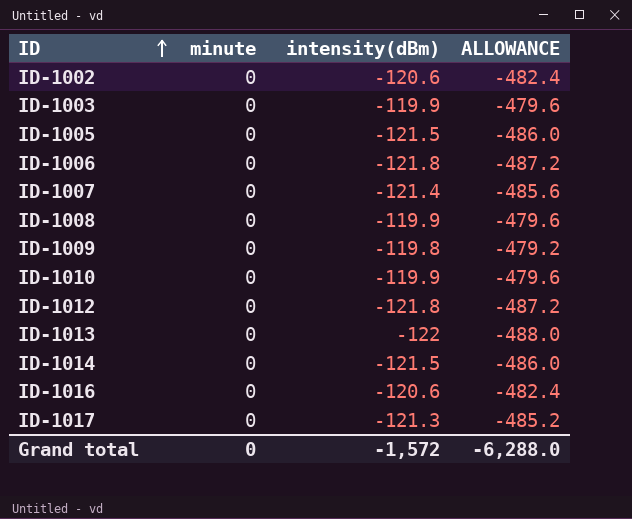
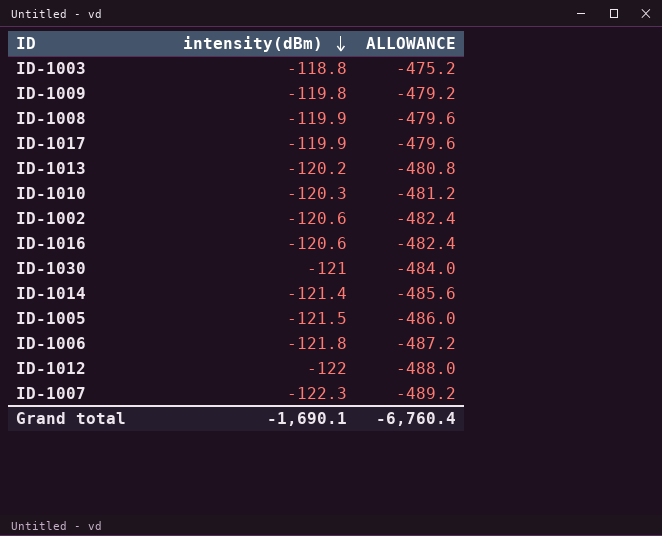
row order: ID ascending -> intensity(dBm) descending
column minute | position: 2 -> none
ID-1003 | intensity(dBm): -119.9 -> -118.8
ID-1003 | ALLOWANCE: -479.6 -> -475.2
ID-1017 | intensity(dBm): -121.3 -> -119.9
ID-1017 | ALLOWANCE: -485.2 -> -479.6
ID-1013 | intensity(dBm): -122 -> -120.2
ID-1013 | ALLOWANCE: -488.0 -> -480.8
ID-1010 | intensity(dBm): -119.9 -> -120.3
ID-1010 | ALLOWANCE: -479.6 -> -481.2
row ID-1030: none -> -121 | -484.0
ID-1014 | intensity(dBm): -121.5 -> -121.4
ID-1014 | ALLOWANCE: -486.0 -> -485.6
ID-1012 | intensity(dBm): -121.8 -> -122
ID-1012 | ALLOWANCE: -487.2 -> -488.0
ID-1007 | intensity(dBm): -121.4 -> -122.3
ID-1007 | ALLOWANCE: -485.6 -> -489.2
Grand total | intensity(dBm): -1,572 -> -1,690.1
Grand total | ALLOWANCE: -6,288.0 -> -6,760.4

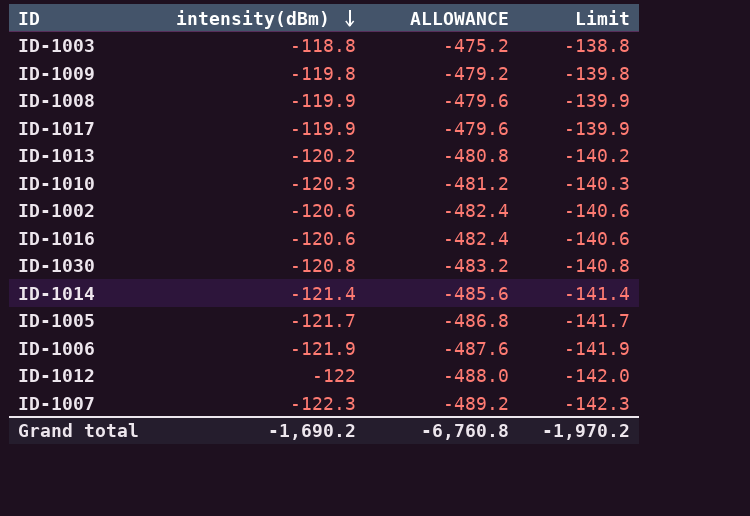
column Limit | formula: none -> [intensity(dBm)] - 20
ID-1030 | intensity(dBm): -121 -> -120.8
ID-1030 | ALLOWANCE: -484.0 -> -483.2
ID-1005 | intensity(dBm): -121.5 -> -121.7
ID-1005 | ALLOWANCE: -486.0 -> -486.8
ID-1006 | intensity(dBm): -121.8 -> -121.9
ID-1006 | ALLOWANCE: -487.2 -> -487.6
Grand total | intensity(dBm): -1,690.1 -> -1,690.2
Grand total | ALLOWANCE: -6,760.4 -> -6,760.8

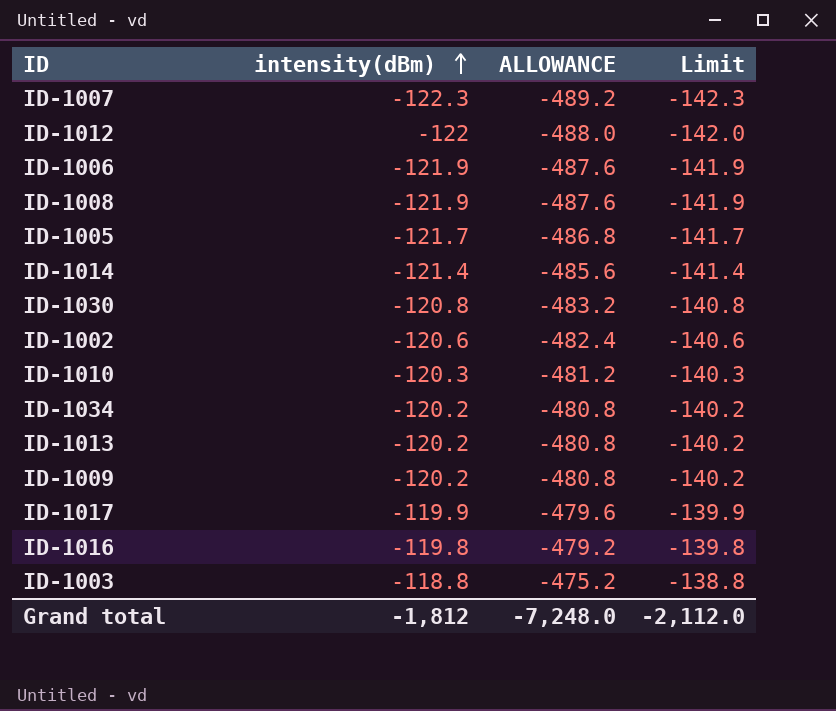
row order: intensity(dBm) descending -> intensity(dBm) ascending
ID-1008 | intensity(dBm): -119.9 -> -121.9
ID-1008 | ALLOWANCE: -479.6 -> -487.6
ID-1008 | Limit: -139.9 -> -141.9
row ID-1034: none -> -120.2 | -480.8 | -140.2
ID-1009 | intensity(dBm): -119.8 -> -120.2
ID-1009 | ALLOWANCE: -479.2 -> -480.8
ID-1009 | Limit: -139.8 -> -140.2
ID-1016 | intensity(dBm): -120.6 -> -119.8
ID-1016 | ALLOWANCE: -482.4 -> -479.2
ID-1016 | Limit: -140.6 -> -139.8
Grand total | intensity(dBm): -1,690.2 -> -1,812
Grand total | ALLOWANCE: -6,760.8 -> -7,248.0
Grand total | Limit: -1,970.2 -> -2,112.0

